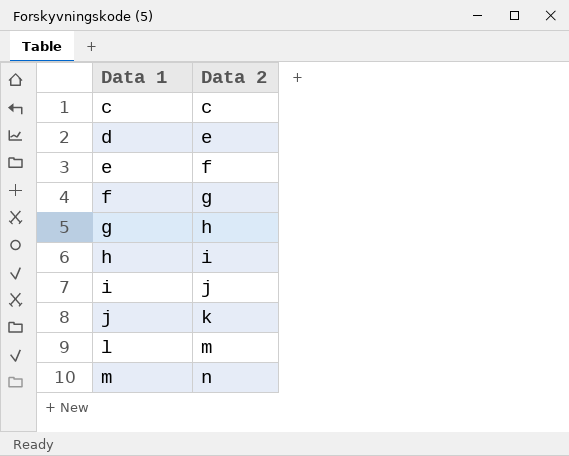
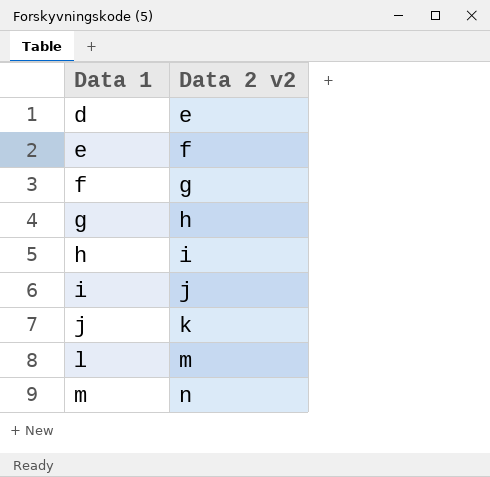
column name: Data 2 -> Data 2 v2
row c: c -> none

